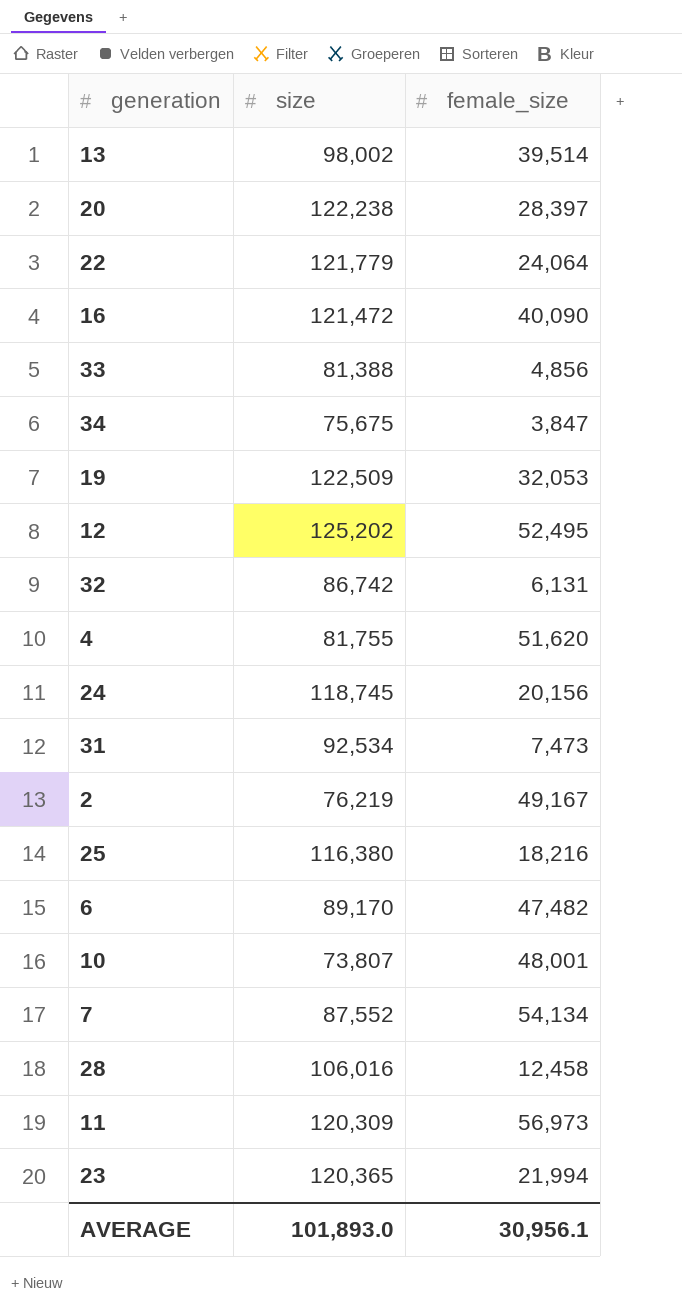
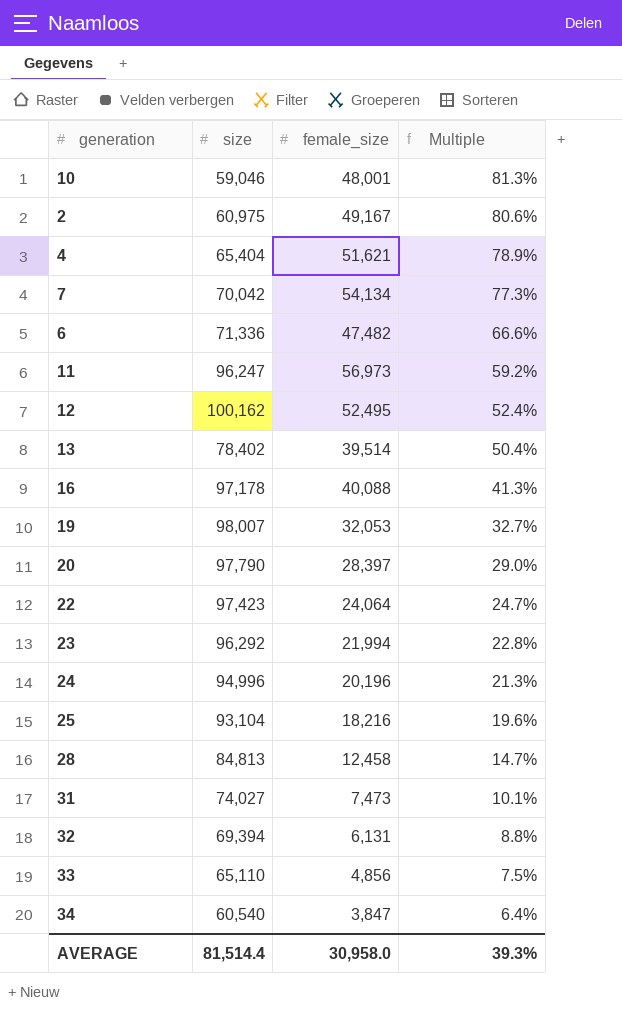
row order: none -> Multiple descending
column Multiple | formula: none -> [female_size] / [size]
10 | size: 73,807 -> 59,046
2 | size: 76,219 -> 60,975
4 | size: 81,755 -> 65,404
4 | female_size: 51,620 -> 51,621
7 | size: 87,552 -> 70,042
6 | size: 89,170 -> 71,336
11 | size: 120,309 -> 96,247
12 | size: 125,202 -> 100,162
13 | size: 98,002 -> 78,402
16 | size: 121,472 -> 97,178
16 | female_size: 40,090 -> 40,088
19 | size: 122,509 -> 98,007
20 | size: 122,238 -> 97,790
22 | size: 121,779 -> 97,423
23 | size: 120,365 -> 96,292
24 | size: 118,745 -> 94,996
24 | female_size: 20,156 -> 20,196
25 | size: 116,380 -> 93,104
28 | size: 106,016 -> 84,813
31 | size: 92,534 -> 74,027
32 | size: 86,742 -> 69,394
33 | size: 81,388 -> 65,110
34 | size: 75,675 -> 60,540
AVERAGE | size: 101,893.0 -> 81,514.4
AVERAGE | female_size: 30,956.1 -> 30,958.0

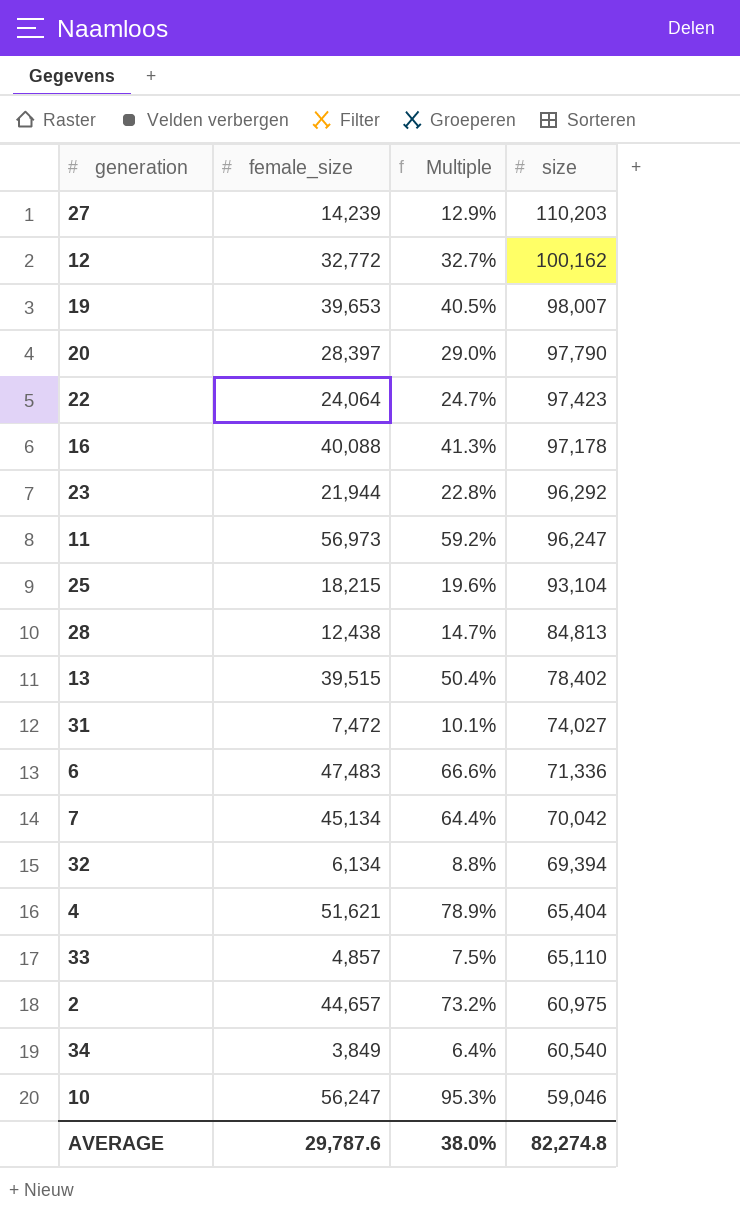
row order: Multiple descending -> size descending
column size | position: 2 -> 4
row 24: 94,996 | 20,196 | 21.3% -> none
row 27: none -> 14,239 | 12.9% | 110,203
12 | female_size: 52,495 -> 32,772
12 | Multiple: 52.4% -> 32.7%
19 | female_size: 32,053 -> 39,653
19 | Multiple: 32.7% -> 40.5%
23 | female_size: 21,994 -> 21,944
25 | female_size: 18,216 -> 18,215
28 | female_size: 12,458 -> 12,438
13 | female_size: 39,514 -> 39,515
31 | female_size: 7,473 -> 7,472
6 | female_size: 47,482 -> 47,483
7 | female_size: 54,134 -> 45,134
7 | Multiple: 77.3% -> 64.4%
32 | female_size: 6,131 -> 6,134
33 | female_size: 4,856 -> 4,857
2 | female_size: 49,167 -> 44,657
2 | Multiple: 80.6% -> 73.2%
34 | female_size: 3,847 -> 3,849
10 | female_size: 48,001 -> 56,247
10 | Multiple: 81.3% -> 95.3%
AVERAGE | female_size: 30,958.0 -> 29,787.6
AVERAGE | Multiple: 39.3% -> 38.0%
AVERAGE | size: 81,514.4 -> 82,274.8

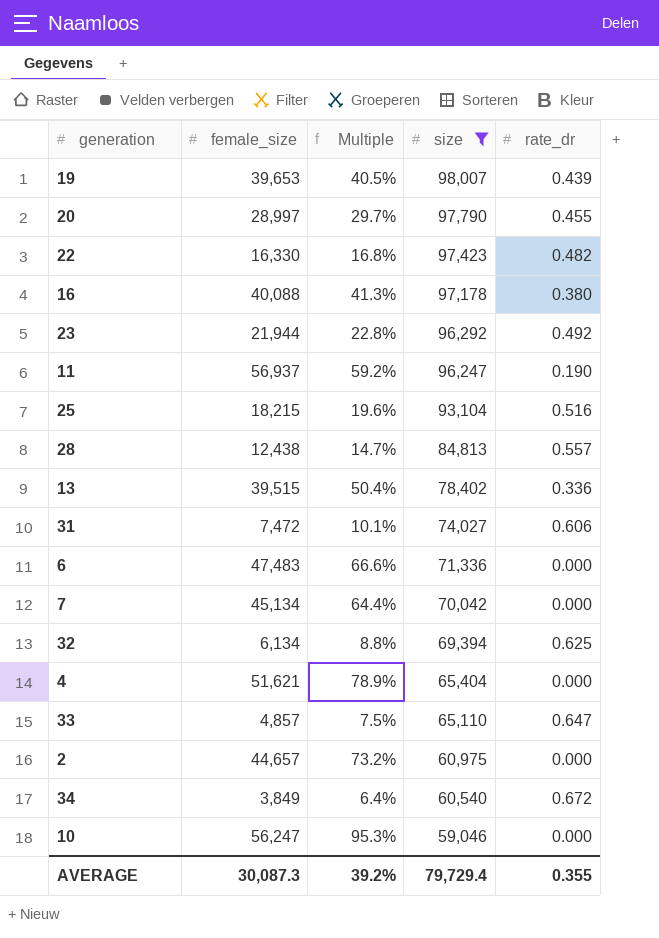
filter: none -> size <= 98,007
column rate_dr | position: none -> 5
20 | female_size: 28,397 -> 28,997
20 | Multiple: 29.0% -> 29.7%
22 | female_size: 24,064 -> 16,330
22 | Multiple: 24.7% -> 16.8%
11 | female_size: 56,973 -> 56,937
AVERAGE | female_size: 29,787.6 -> 30,087.3
AVERAGE | Multiple: 38.0% -> 39.2%
AVERAGE | size: 82,274.8 -> 79,729.4

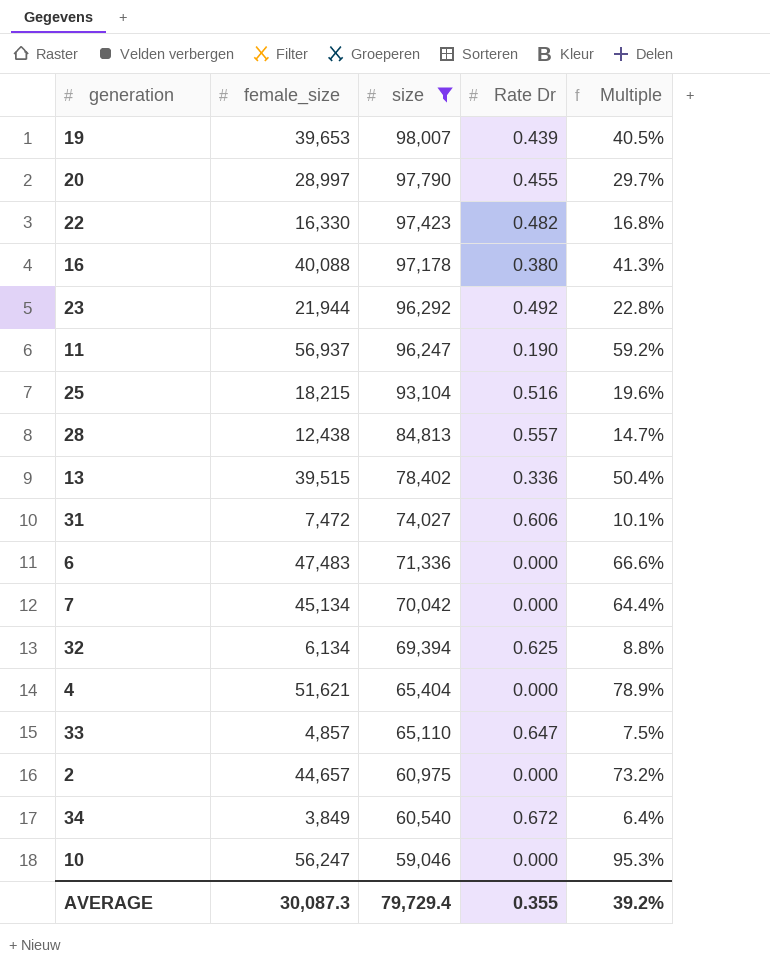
column name: rate_dr -> Rate Dr
column Multiple | position: 3 -> 5

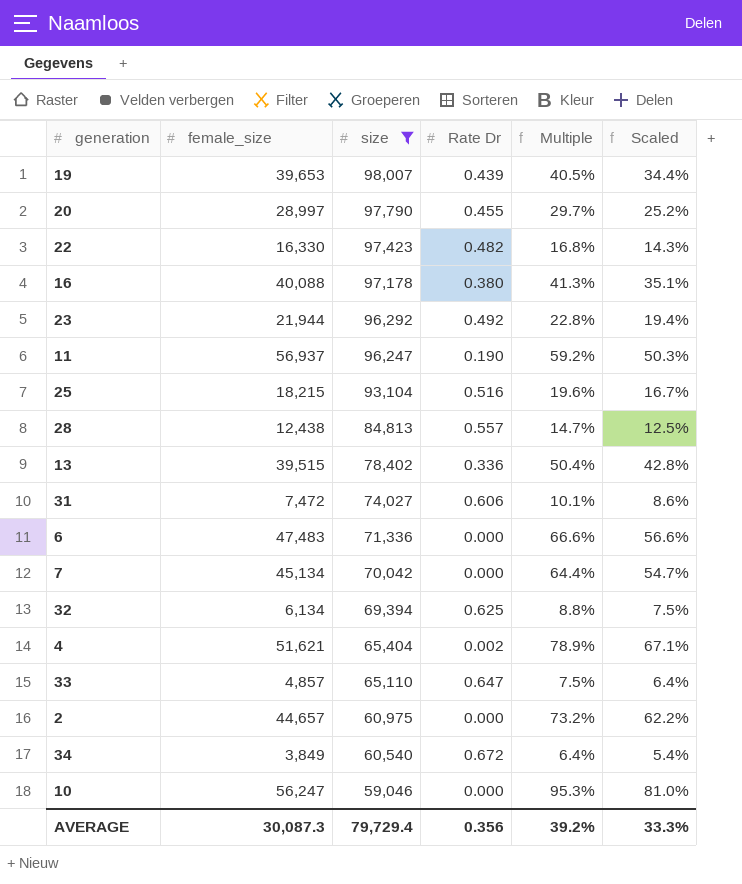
column Scaled | formula: none -> [Multiple] * 0.85
4 | Rate Dr: 0.000 -> 0.002
AVERAGE | Rate Dr: 0.355 -> 0.356

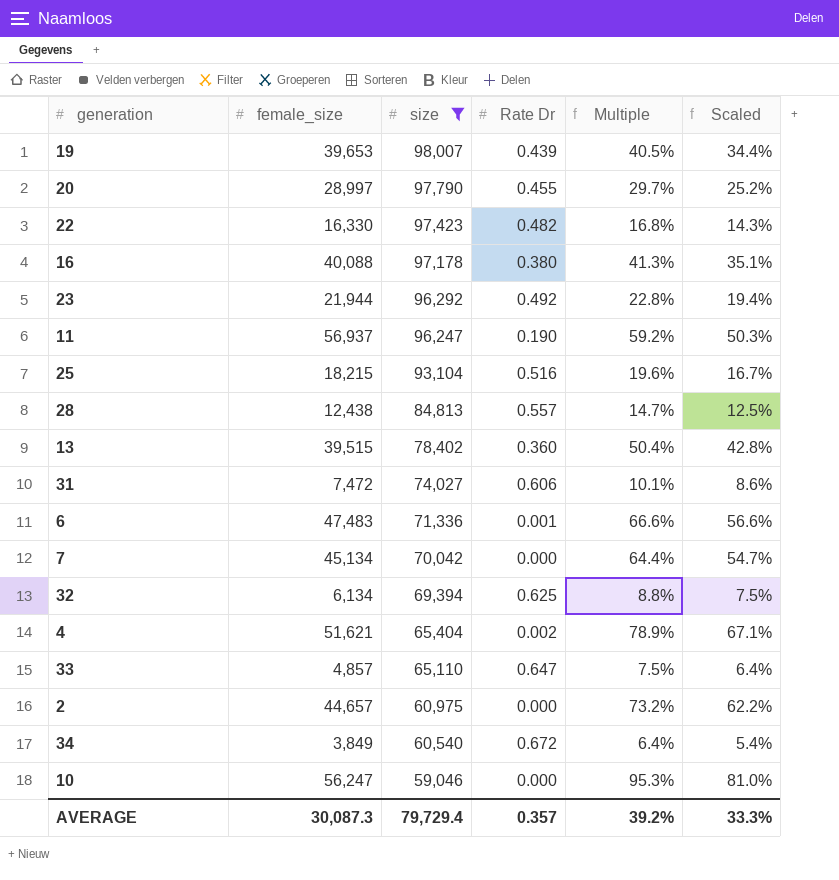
13 | Rate Dr: 0.336 -> 0.360
6 | Rate Dr: 0.000 -> 0.001
AVERAGE | Rate Dr: 0.356 -> 0.357

